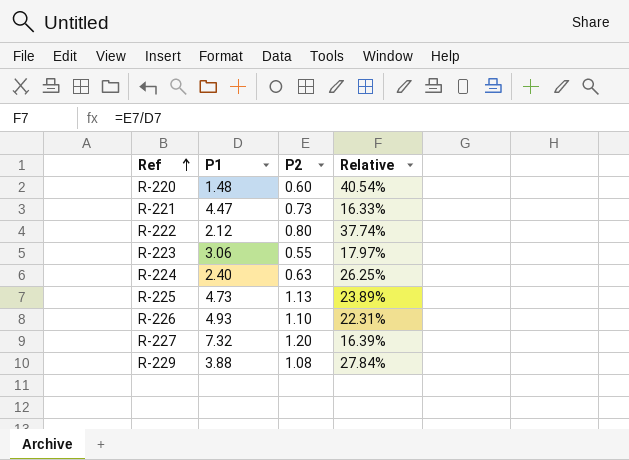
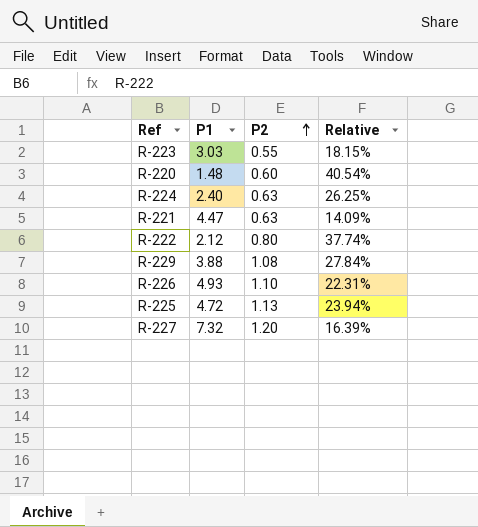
row order: Ref ascending -> P2 ascending
R-223 | P1: 3.06 -> 3.03
R-223 | Relative: 17.97% -> 18.15%
R-221 | P2: 0.73 -> 0.63
R-221 | Relative: 16.33% -> 14.09%
R-225 | P1: 4.73 -> 4.72
R-225 | Relative: 23.89% -> 23.94%

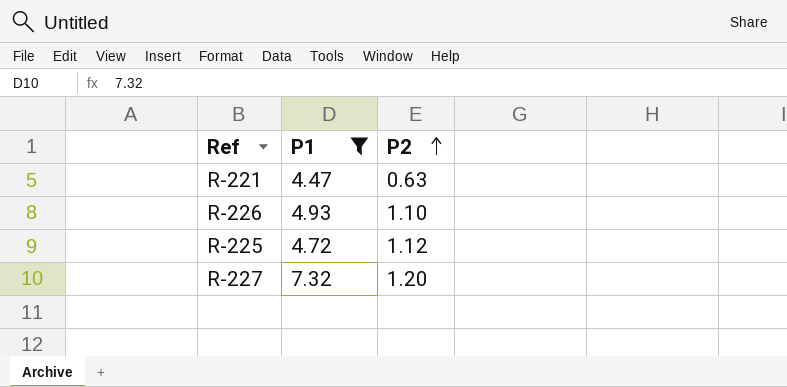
filter: none -> P1 >= 4.47
column Relative | formula: [P2] / [P1] -> none
R-225 | P2: 1.13 -> 1.12

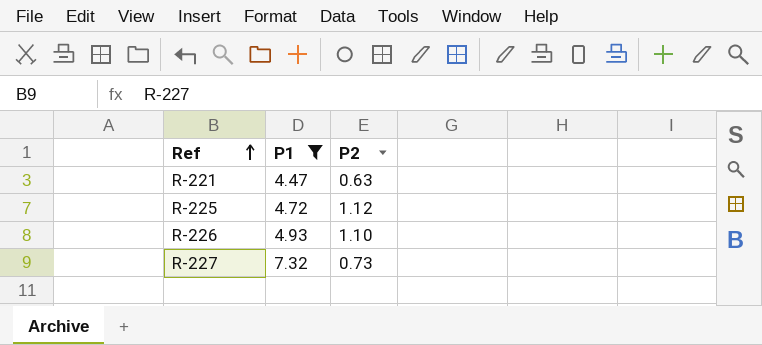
row order: P2 ascending -> Ref ascending
R-227 | P2: 1.20 -> 0.73

